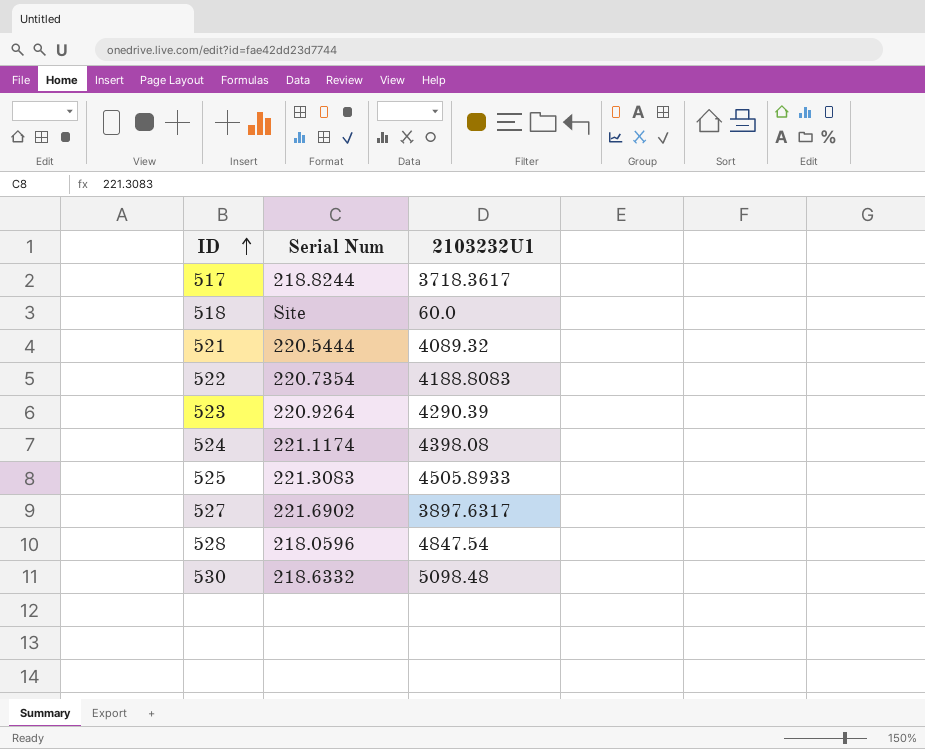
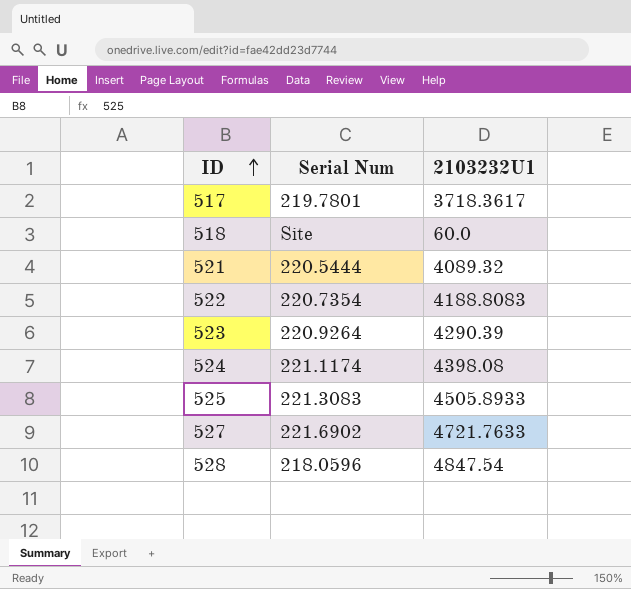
row 530: 218.6332 | 5098.48 -> none
517 | Serial Num: 218.8244 -> 219.7801
527 | 2103232U1: 3897.6317 -> 4721.7633

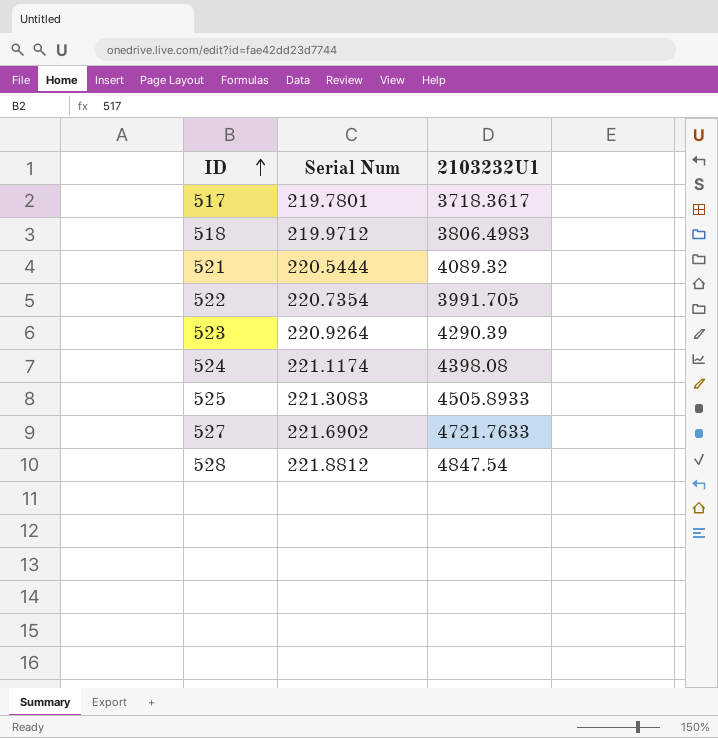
518 | Serial Num: Site -> 219.9712
518 | 2103232U1: 60.0 -> 3806.4983
522 | 2103232U1: 4188.8083 -> 3991.705
528 | Serial Num: 218.0596 -> 221.8812

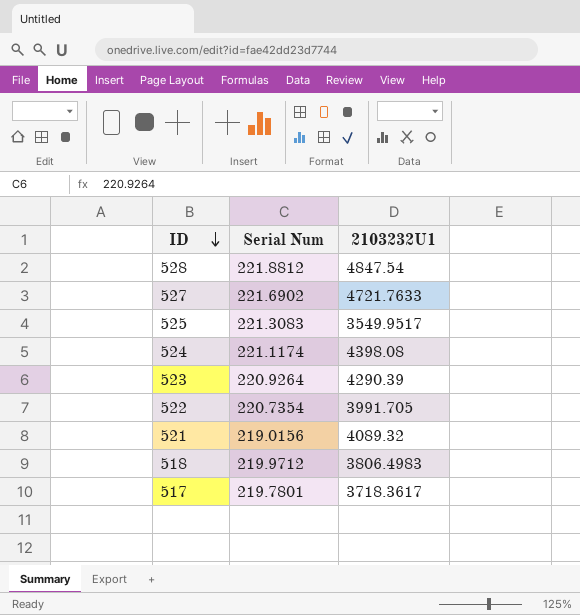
row order: ID ascending -> ID descending
525 | 2103232U1: 4505.8933 -> 3549.9517
521 | Serial Num: 220.5444 -> 219.0156

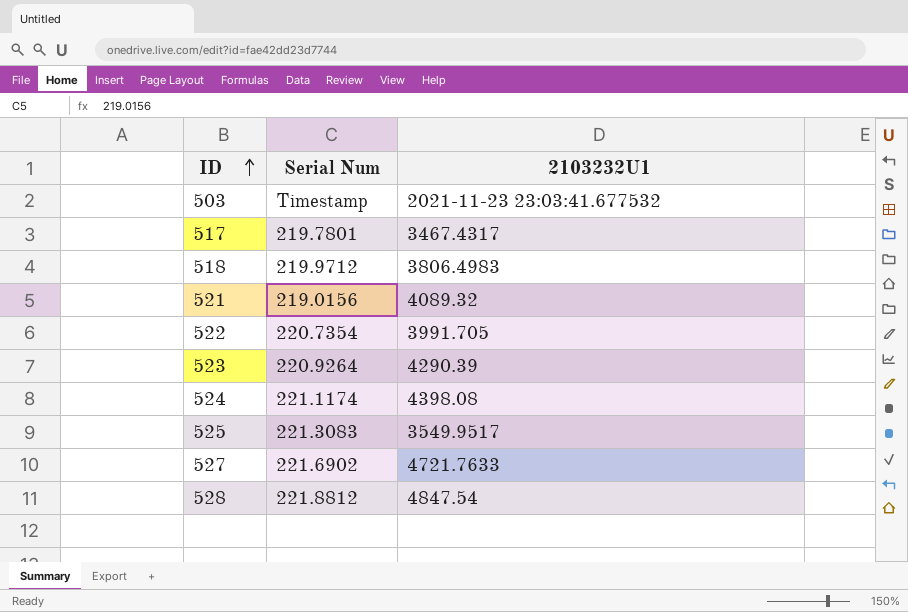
row order: ID descending -> ID ascending
row 503: none -> Timestamp | 2021-11-23 23:03:41.677532
517 | 2103232U1: 3718.3617 -> 3467.4317

